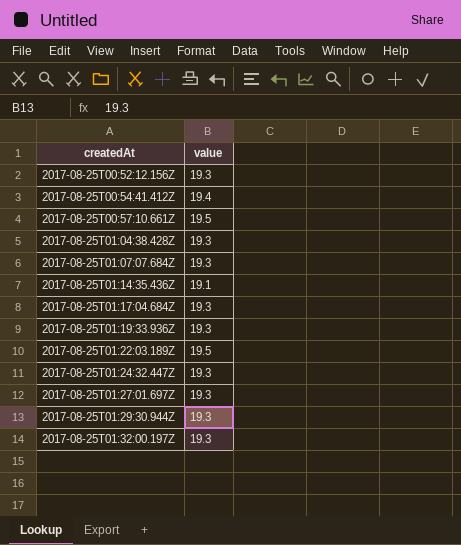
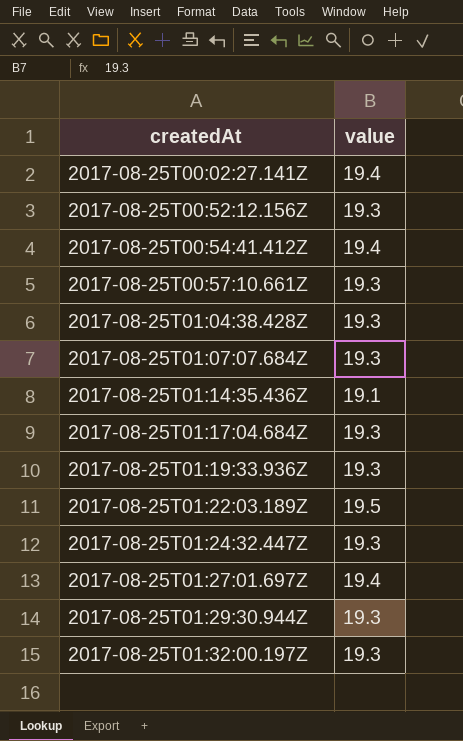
row 2017-08-25T00:02:27.141Z: none -> 19.4
2017-08-25T00:57:10.661Z | value: 19.5 -> 19.3
2017-08-25T01:27:01.697Z | value: 19.3 -> 19.4

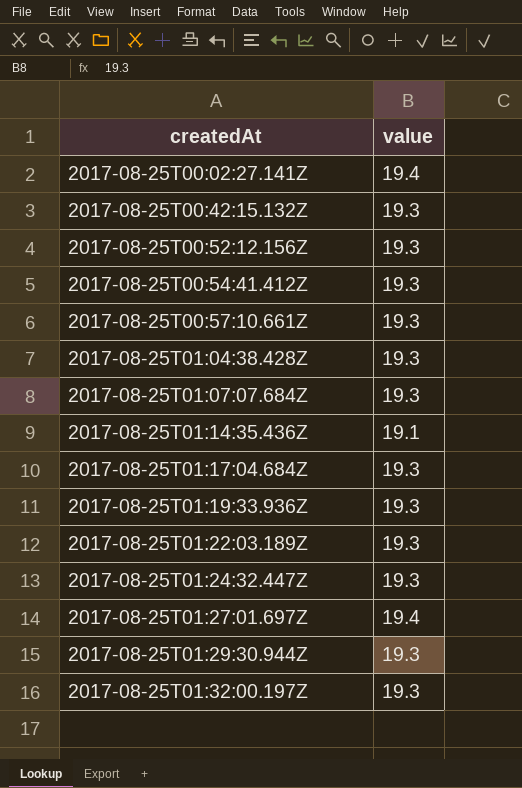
row 2017-08-25T00:42:15.132Z: none -> 19.3
2017-08-25T00:54:41.412Z | value: 19.4 -> 19.3
2017-08-25T01:22:03.189Z | value: 19.5 -> 19.3

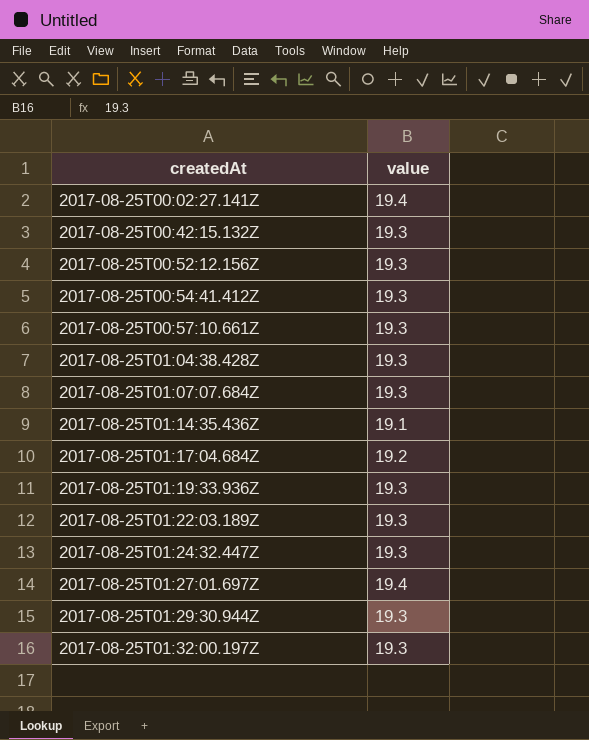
2017-08-25T01:17:04.684Z | value: 19.3 -> 19.2

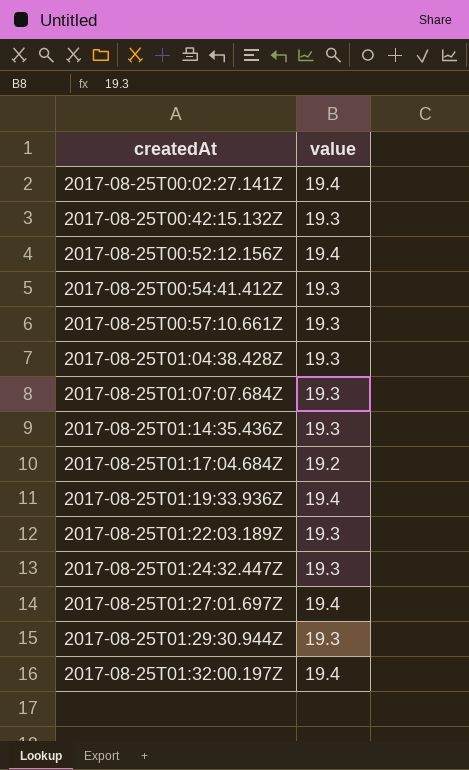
2017-08-25T00:52:12.156Z | value: 19.3 -> 19.4
2017-08-25T01:14:35.436Z | value: 19.1 -> 19.3
2017-08-25T01:19:33.936Z | value: 19.3 -> 19.4
2017-08-25T01:32:00.197Z | value: 19.3 -> 19.4

